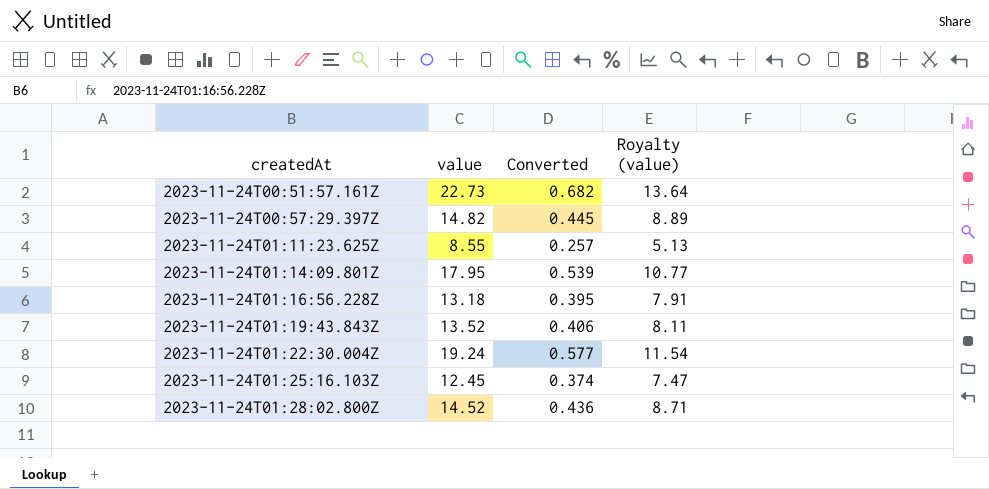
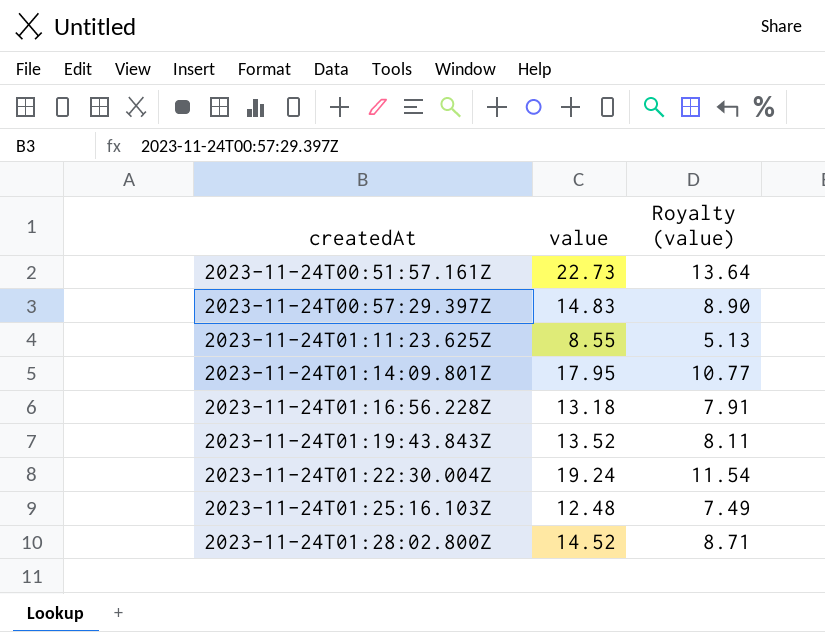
column Converted | formula: [value] * 0.03 -> none
2023-11-24T00:57:29.397Z | value: 14.82 -> 14.83
2023-11-24T00:57:29.397Z | Royalty (value): 8.89 -> 8.90
2023-11-24T01:25:16.103Z | value: 12.45 -> 12.48
2023-11-24T01:25:16.103Z | Royalty (value): 7.47 -> 7.49

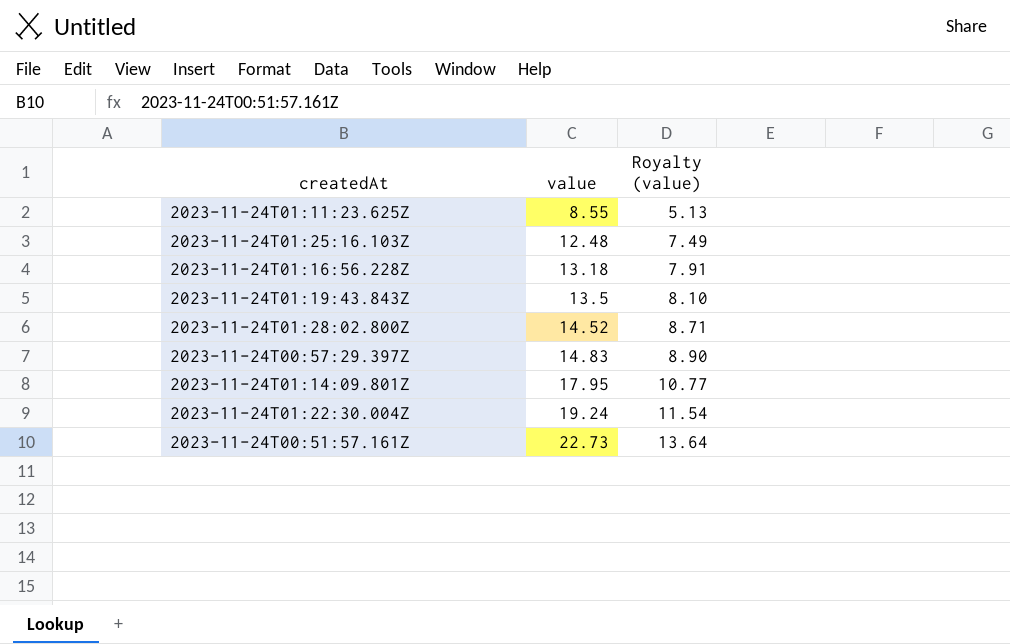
row order: createdAt ascending -> value ascending
2023-11-24T01:19:43.843Z | value: 13.52 -> 13.5
2023-11-24T01:19:43.843Z | Royalty (value): 8.11 -> 8.10

